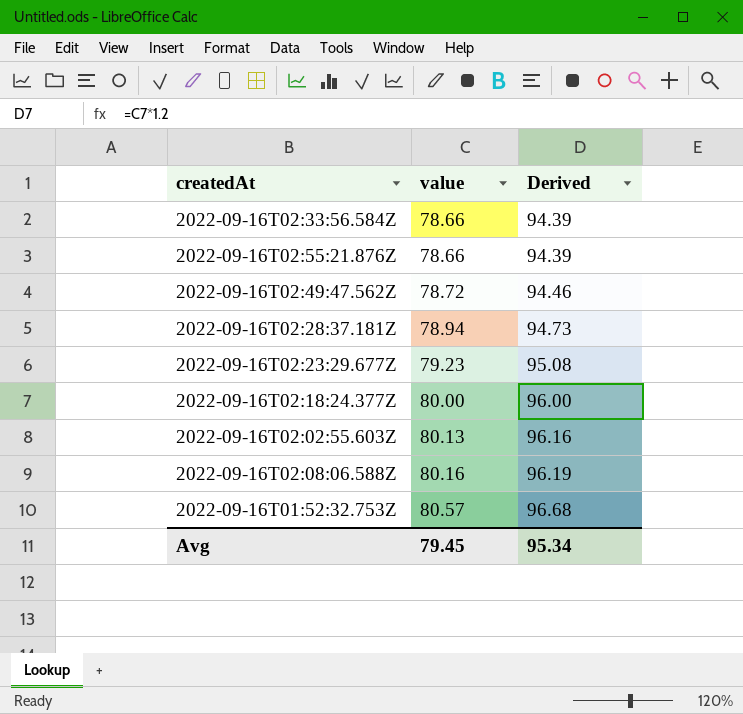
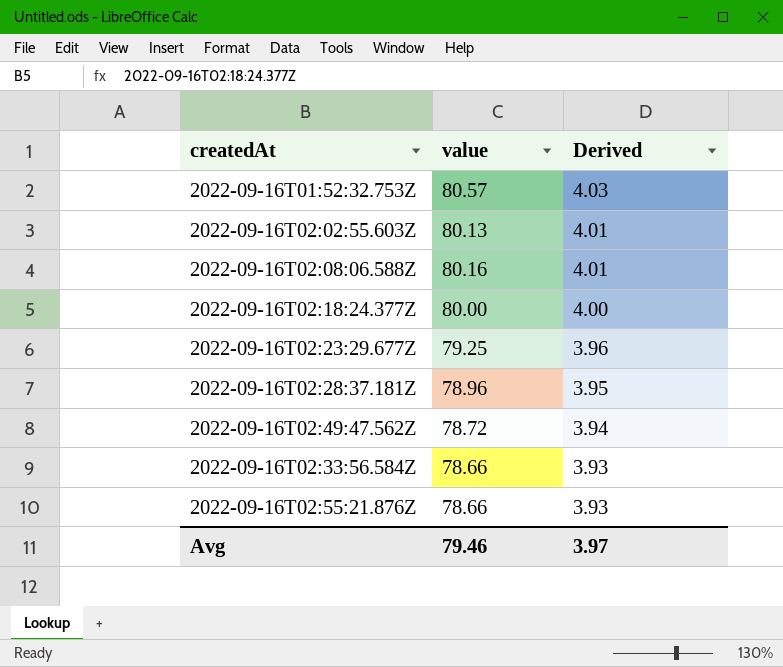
row order: value ascending -> Derived descending
column Derived | formula: [value] * 1.2 -> [value] * 0.05
2022-09-16T02:23:29.677Z | value: 79.23 -> 79.25
2022-09-16T02:28:37.181Z | value: 78.94 -> 78.96
Avg | value: 79.45 -> 79.46
Avg | Derived: 95.34 -> 3.97

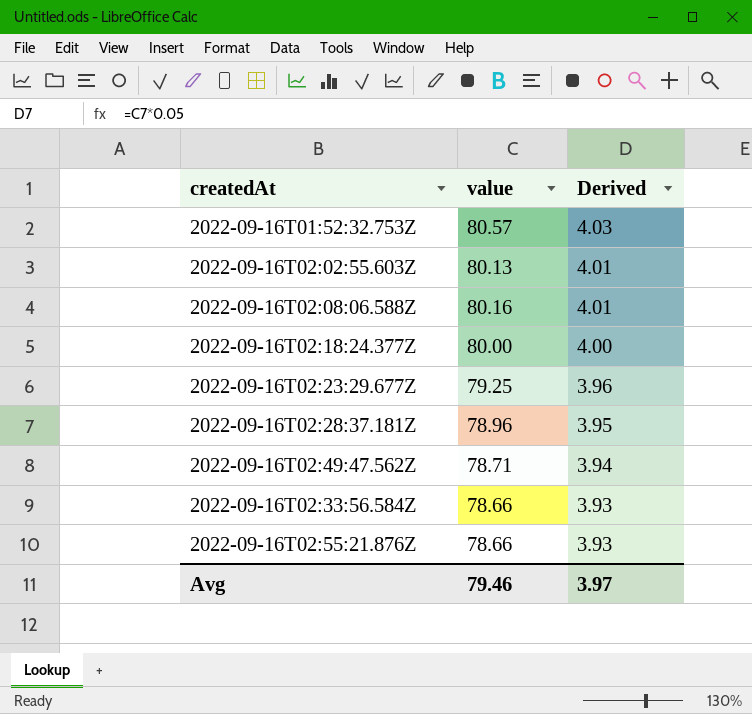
2022-09-16T02:49:47.562Z | value: 78.72 -> 78.71

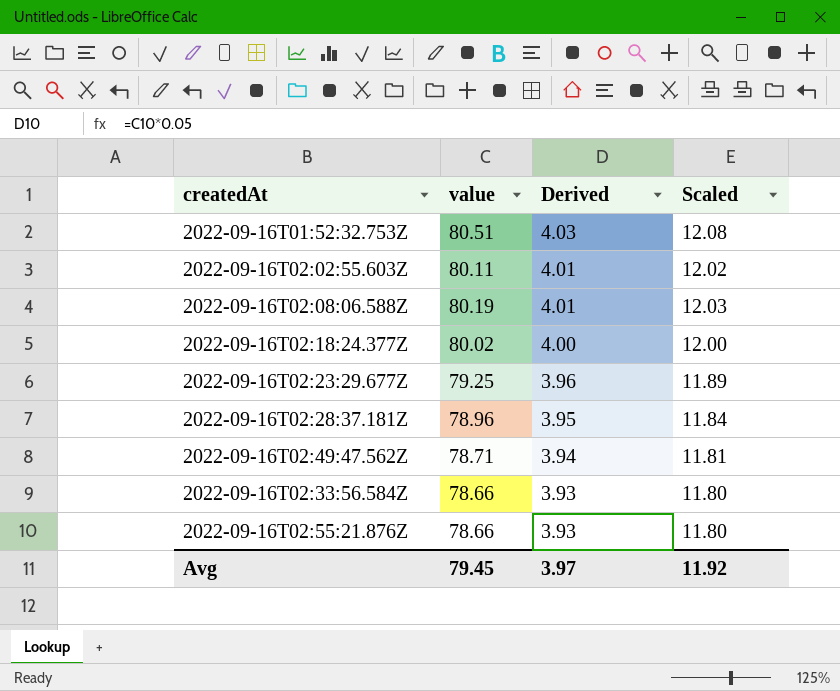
column Scaled | formula: none -> [value] * 0.15
2022-09-16T01:52:32.753Z | value: 80.57 -> 80.51
2022-09-16T02:02:55.603Z | value: 80.13 -> 80.11
2022-09-16T02:08:06.588Z | value: 80.16 -> 80.19
2022-09-16T02:18:24.377Z | value: 80.00 -> 80.02
Avg | value: 79.46 -> 79.45

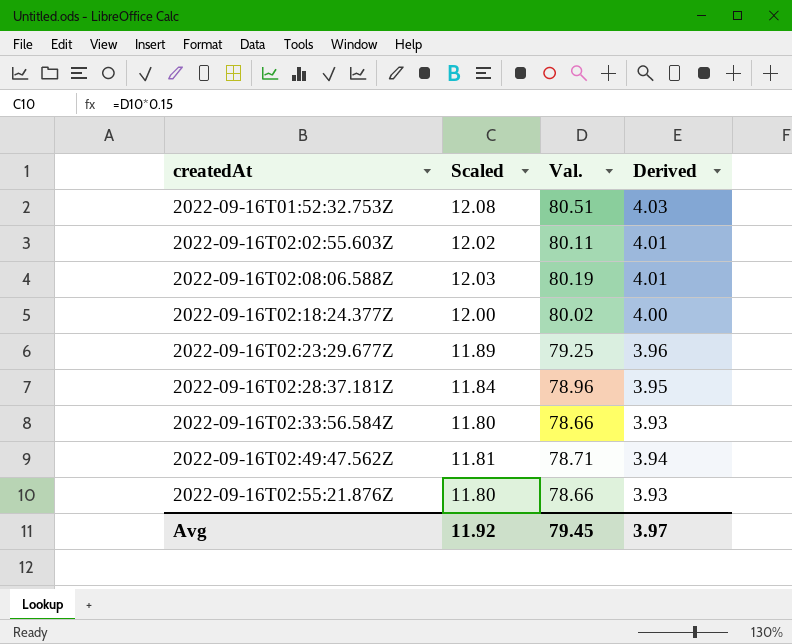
row order: Derived descending -> createdAt ascending
column Scaled | position: 4 -> 2
column name: value -> Val.

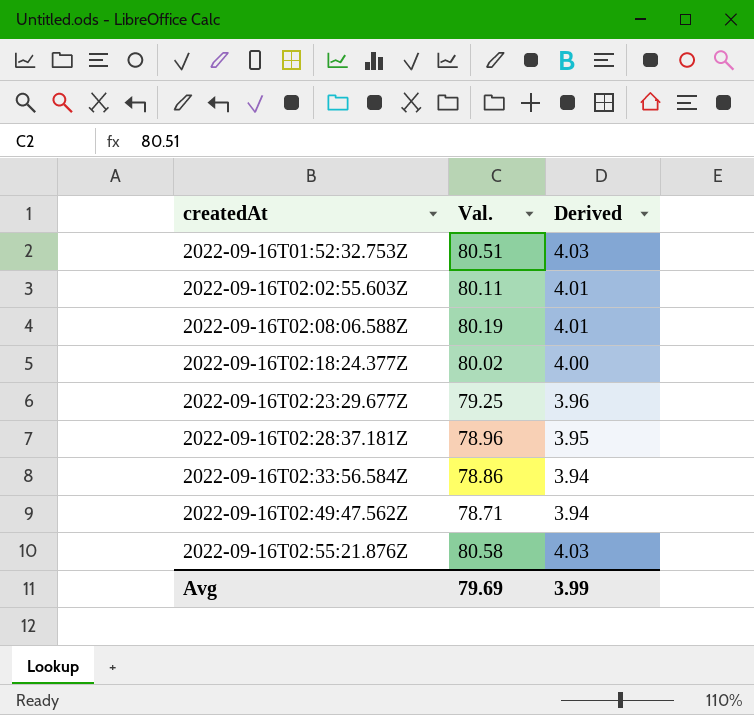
column Scaled | formula: [Val.] * 0.15 -> none
2022-09-16T02:33:56.584Z | Val.: 78.66 -> 78.86
2022-09-16T02:33:56.584Z | Derived: 3.93 -> 3.94
2022-09-16T02:55:21.876Z | Val.: 78.66 -> 80.58
2022-09-16T02:55:21.876Z | Derived: 3.93 -> 4.03
Avg | Val.: 79.45 -> 79.69
Avg | Derived: 3.97 -> 3.99

